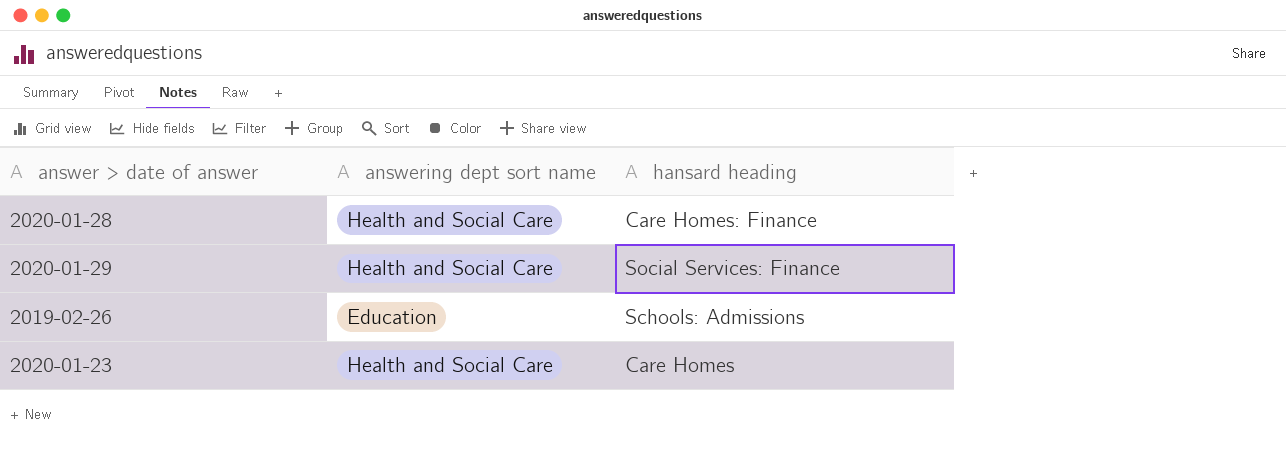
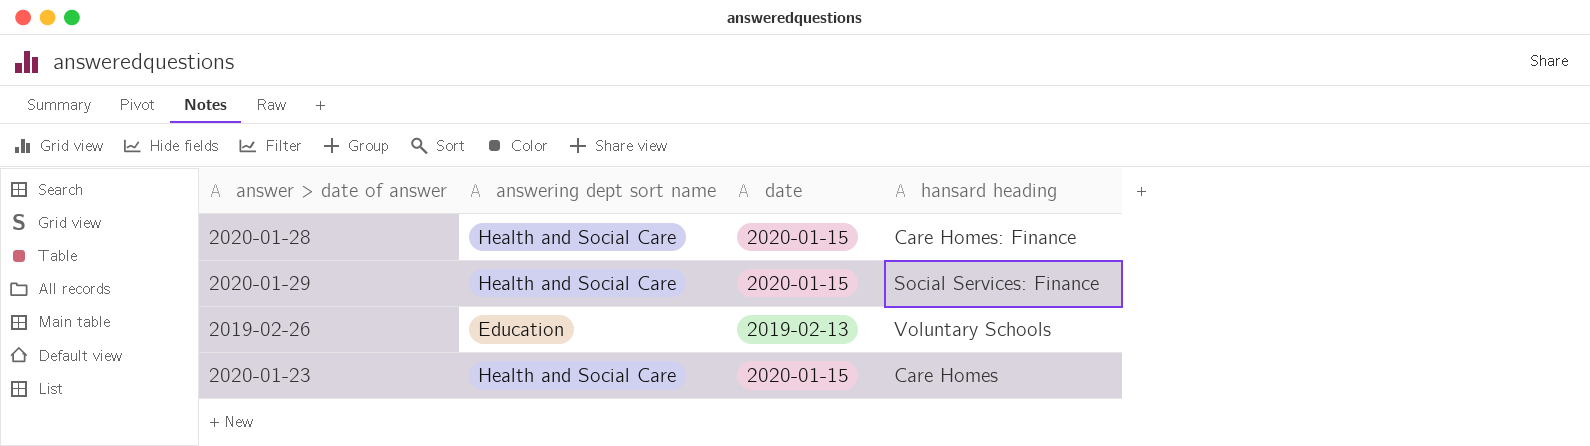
column date | position: none -> 3
2019-02-26 | hansard heading: Schools: Admissions -> Voluntary Schools

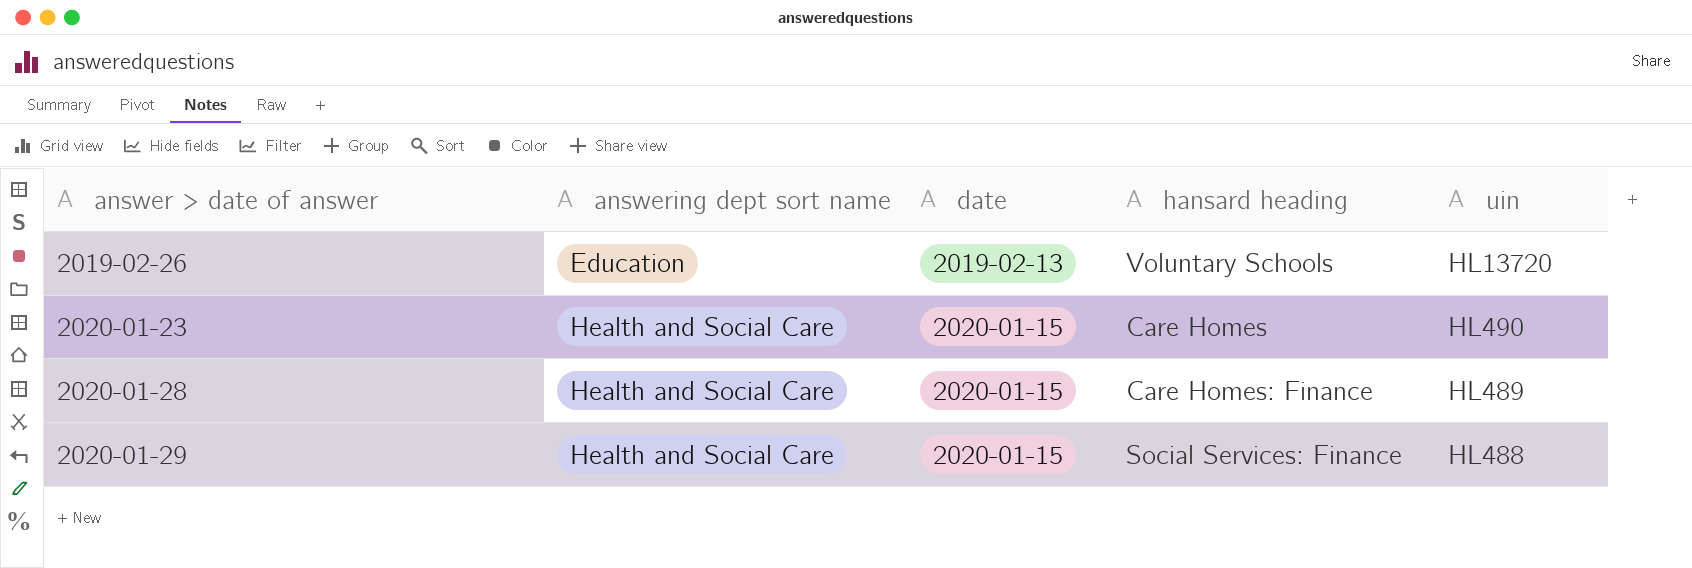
row order: none -> answer > date of answer ascending
column uin | position: none -> 5

